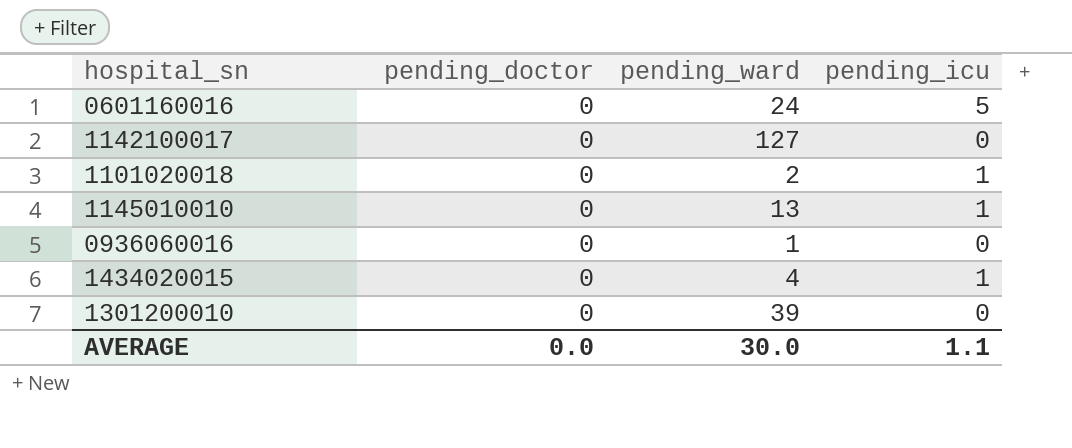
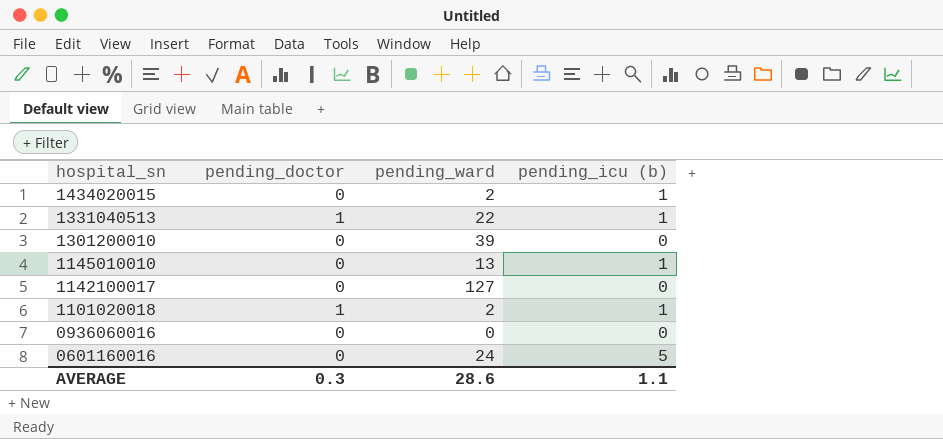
row order: none -> hospital_sn descending
column name: pending_icu -> pending_icu (b)
1434020015 | pending_ward: 4 -> 2
row 1331040513: none -> 1 | 22 | 1
1101020018 | pending_doctor: 0 -> 1
0936060016 | pending_ward: 1 -> 0
AVERAGE | pending_doctor: 0.0 -> 0.3
AVERAGE | pending_ward: 30.0 -> 28.6

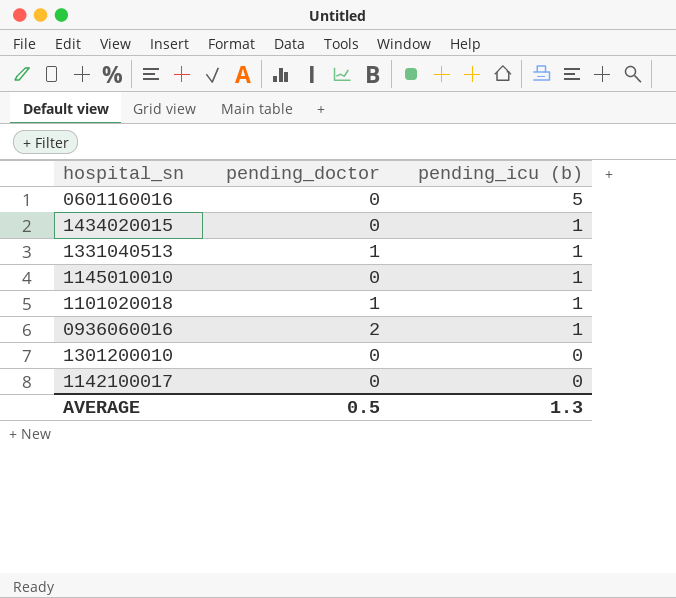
row order: hospital_sn descending -> pending_icu (b) descending
column pending_ward | position: 3 -> none
0936060016 | pending_doctor: 0 -> 2
0936060016 | pending_icu (b): 0 -> 1
AVERAGE | pending_doctor: 0.3 -> 0.5
AVERAGE | pending_icu (b): 1.1 -> 1.3

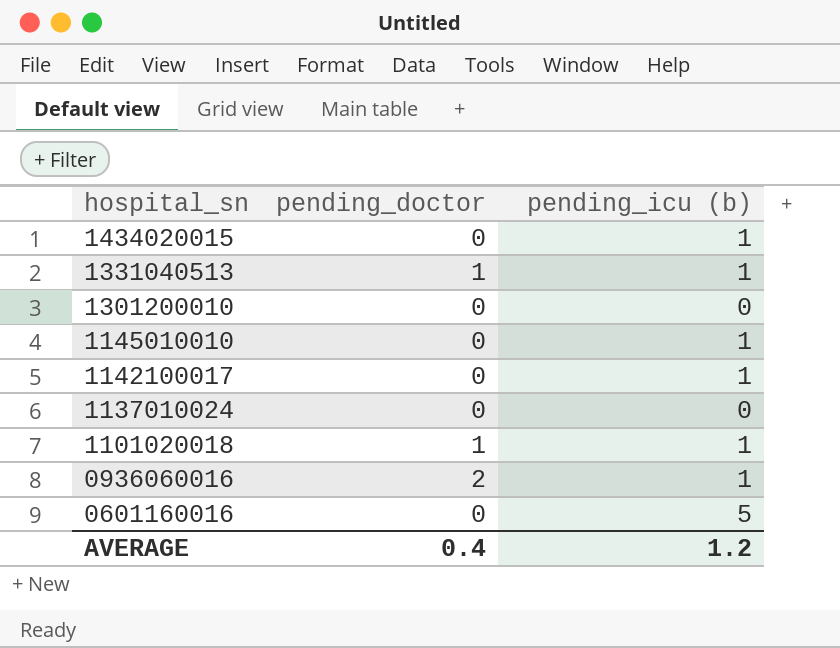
row order: pending_icu (b) descending -> hospital_sn descending
1142100017 | pending_icu (b): 0 -> 1
row 1137010024: none -> 0 | 0
AVERAGE | pending_doctor: 0.5 -> 0.4
AVERAGE | pending_icu (b): 1.3 -> 1.2

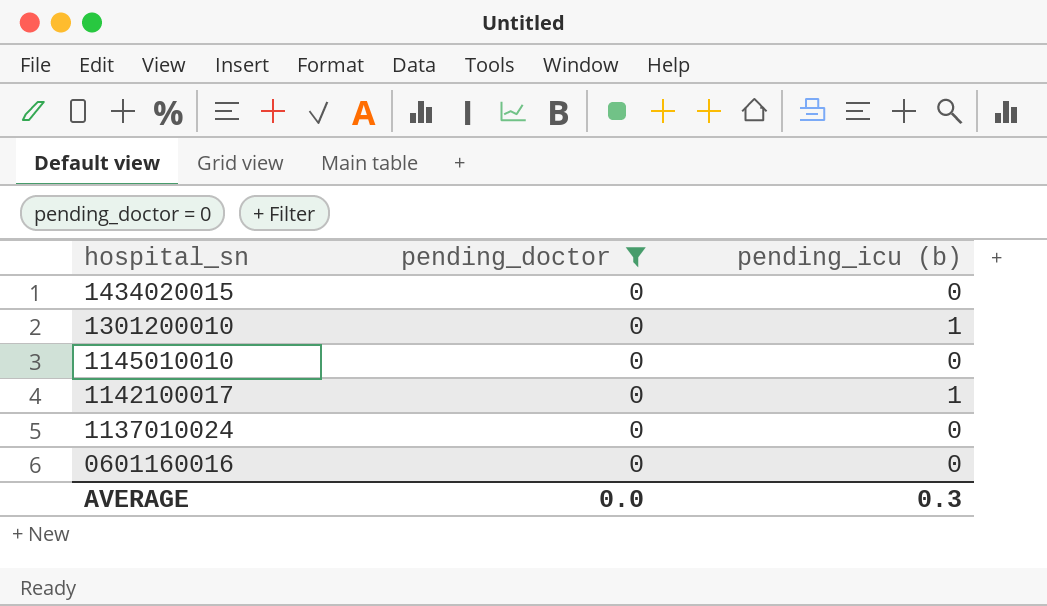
filter: none -> pending_doctor = 0
1434020015 | pending_icu (b): 1 -> 0
1301200010 | pending_icu (b): 0 -> 1
1145010010 | pending_icu (b): 1 -> 0
0601160016 | pending_icu (b): 5 -> 0
AVERAGE | pending_doctor: 0.4 -> 0.0
AVERAGE | pending_icu (b): 1.2 -> 0.3

